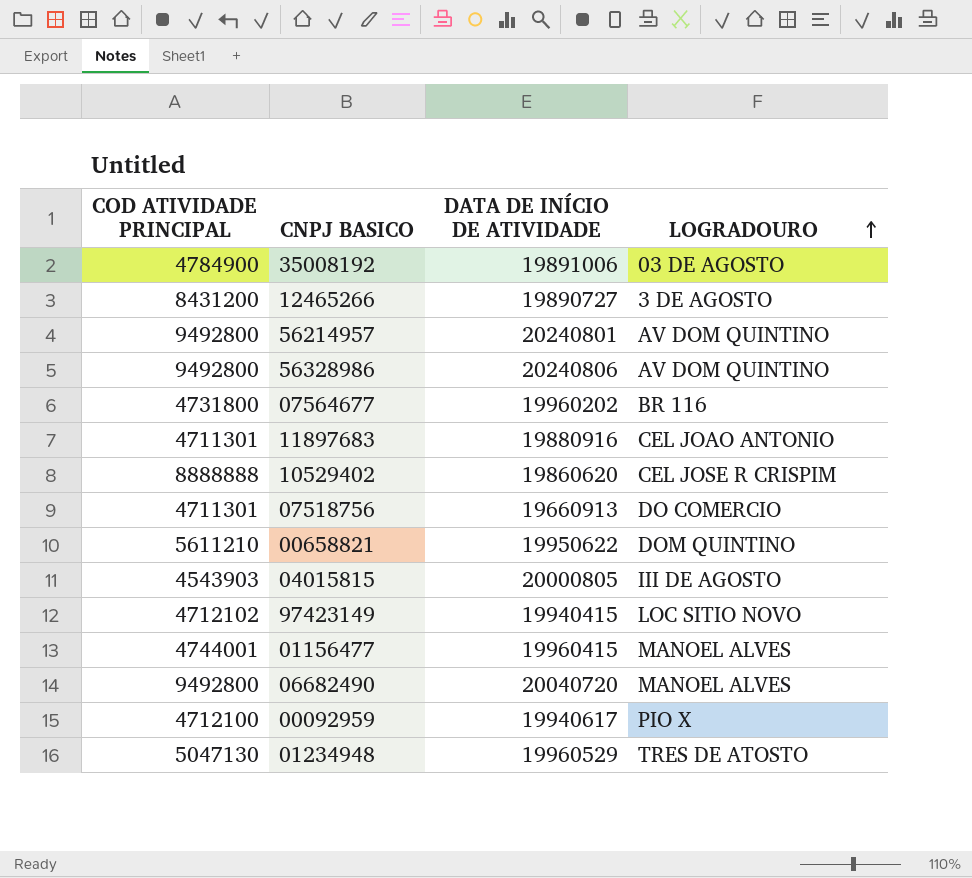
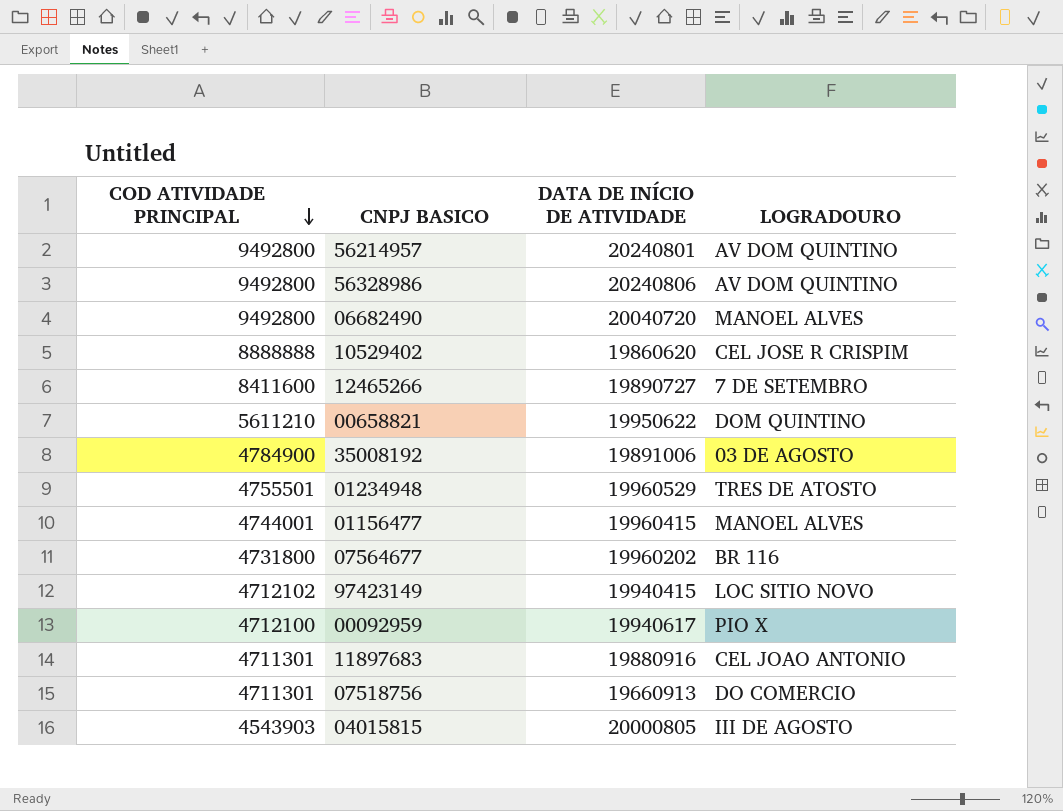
row order: LOGRADOURO ascending -> COD ATIVIDADE PRINCIPAL descending
12465266 | COD ATIVIDADE PRINCIPAL: 8431200 -> 8411600
12465266 | LOGRADOURO: 3 DE AGOSTO -> 7 DE SETEMBRO
01234948 | COD ATIVIDADE PRINCIPAL: 5047130 -> 4755501

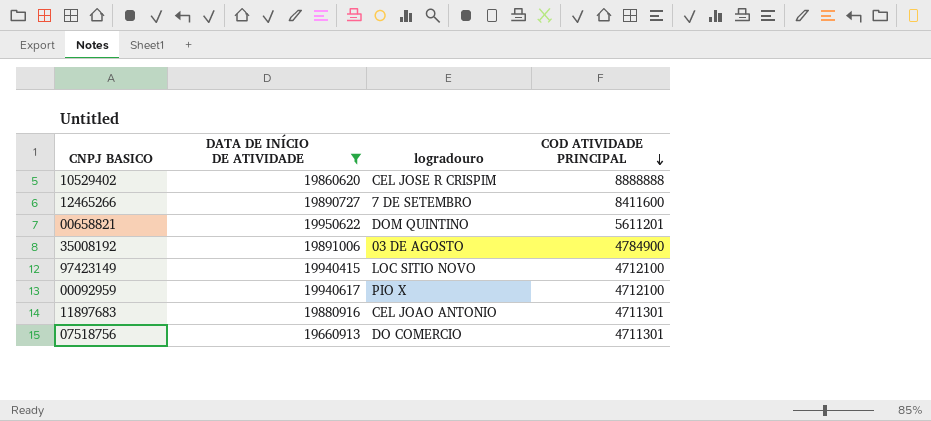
filter: none -> DATA DE INÍCIO DE ATIVIDADE <= 19950622
column name: LOGRADOURO -> logradouro
column COD ATIVIDADE PRINCIPAL | position: 1 -> 4
00658821 | COD ATIVIDADE PRINCIPAL: 5611210 -> 5611201
97423149 | COD ATIVIDADE PRINCIPAL: 4712102 -> 4712100

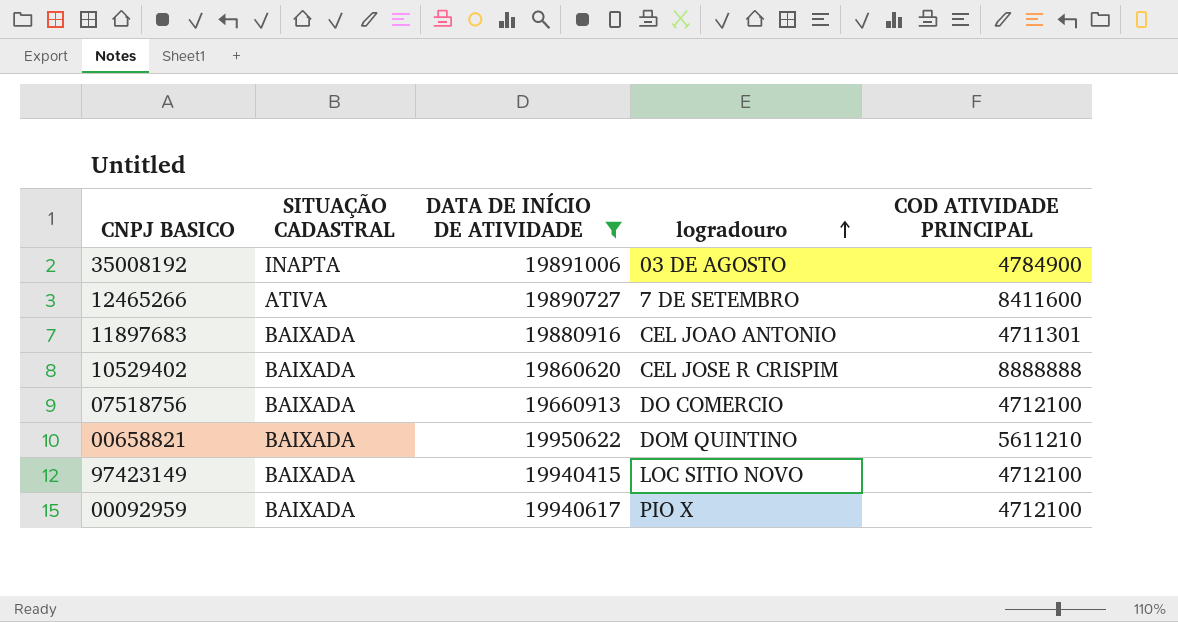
row order: COD ATIVIDADE PRINCIPAL descending -> logradouro ascending
column SITUAÇÃO CADASTRAL | position: none -> 2
07518756 | COD ATIVIDADE PRINCIPAL: 4711301 -> 4712100
00658821 | COD ATIVIDADE PRINCIPAL: 5611201 -> 5611210

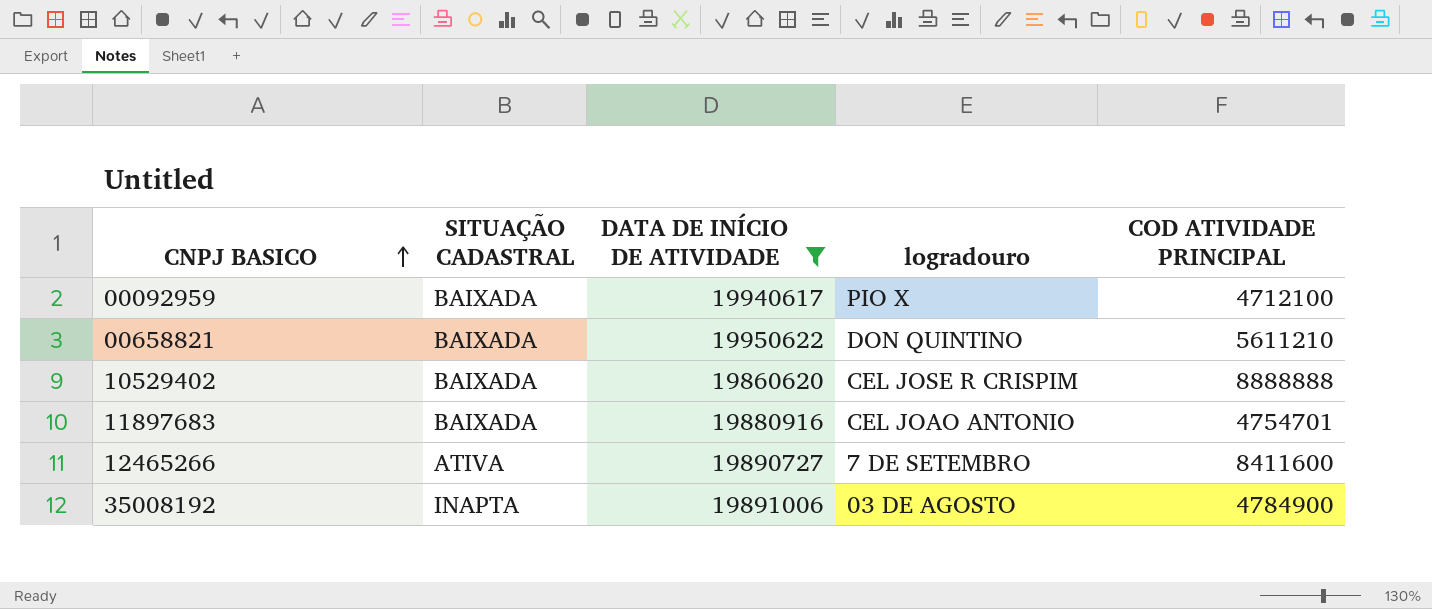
row order: logradouro ascending -> CNPJ BASICO ascending
row 07518756: BAIXADA | 19660913 | DO COMERCIO | 4712100 -> none
row 97423149: BAIXADA | 19940415 | LOC SITIO NOVO | 4712100 -> none
00658821 | logradouro: DOM QUINTINO -> DON QUINTINO
11897683 | COD ATIVIDADE PRINCIPAL: 4711301 -> 4754701

